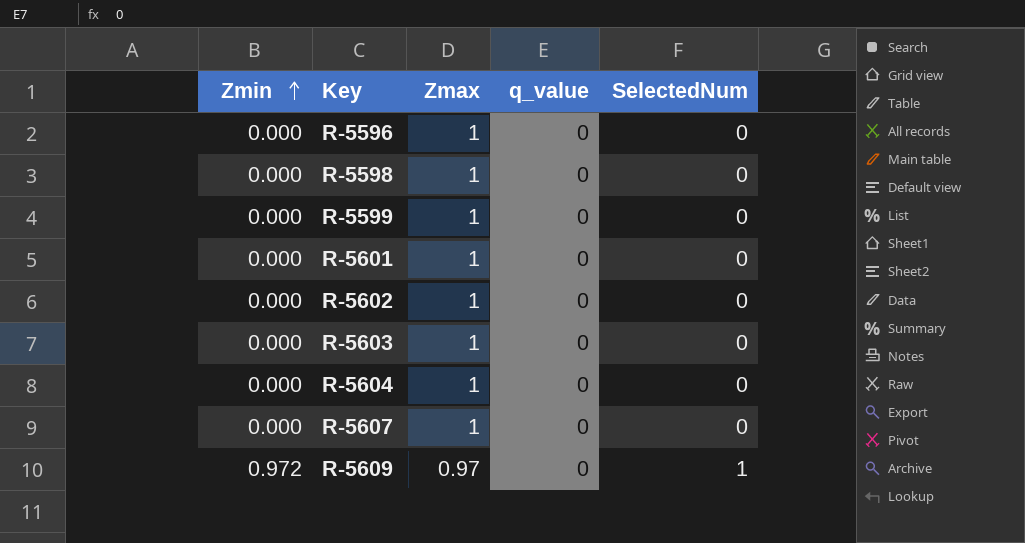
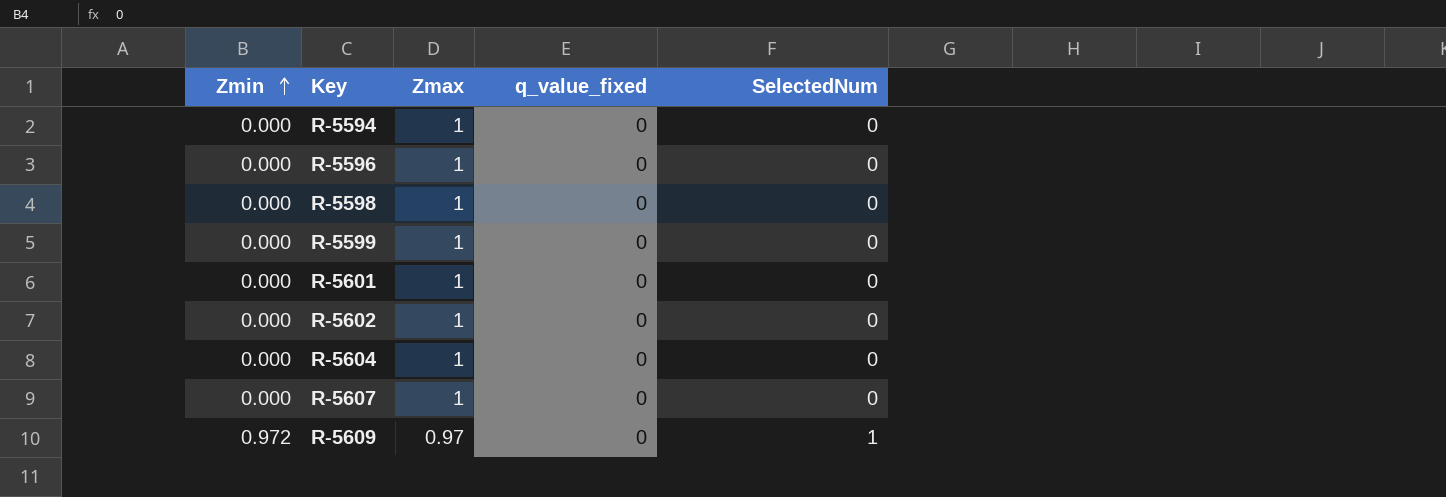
column name: q_value -> q_value_fixed
row R-5603: 0.000 | 1 | 0 | 0 -> none
row R-5594: none -> 0.000 | 1 | 0 | 0

